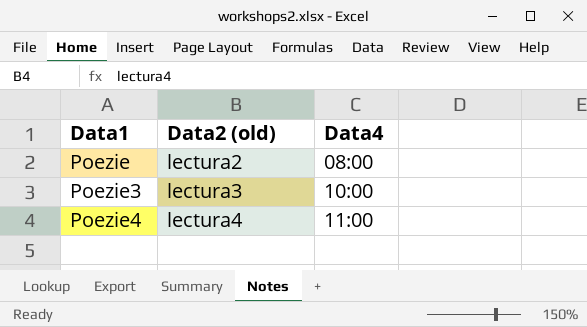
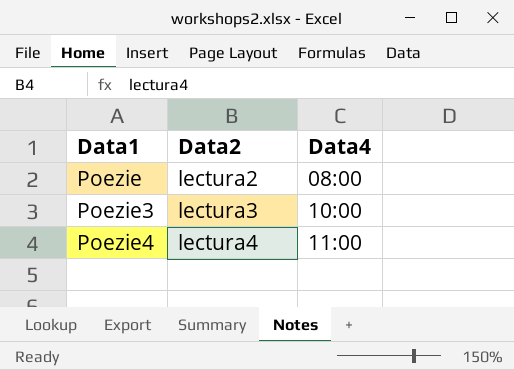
column name: Data2 (old) -> Data2

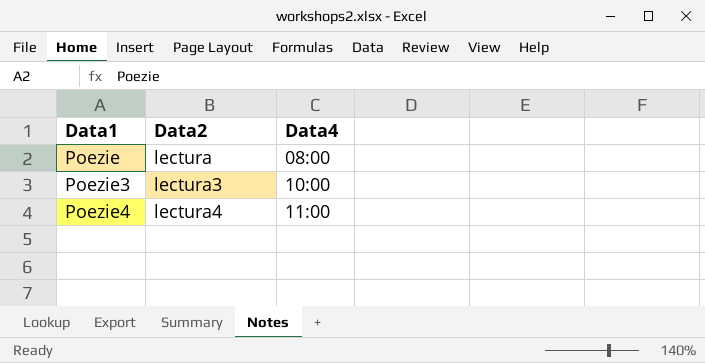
Poezie | Data2: lectura2 -> lectura

